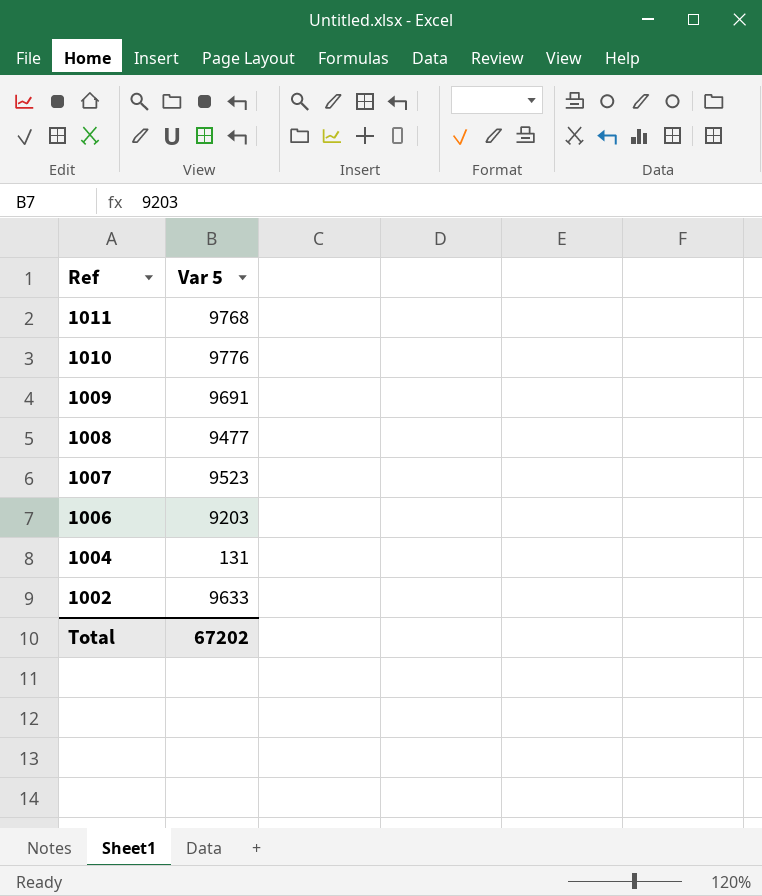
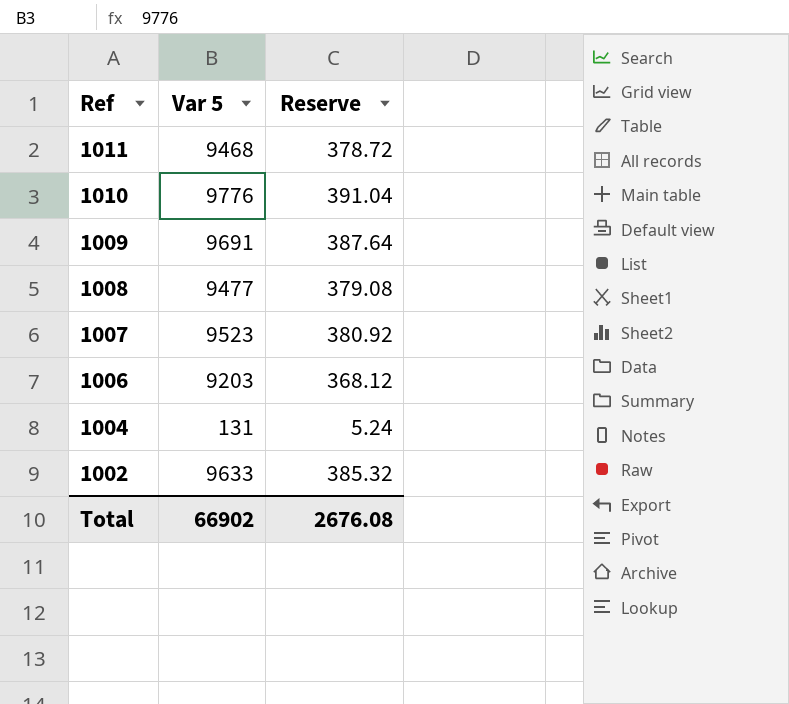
column Reserve | formula: none -> [Var 5] * 0.04
1011 | Var 5: 9768 -> 9468
Total | Var 5: 67202 -> 66902

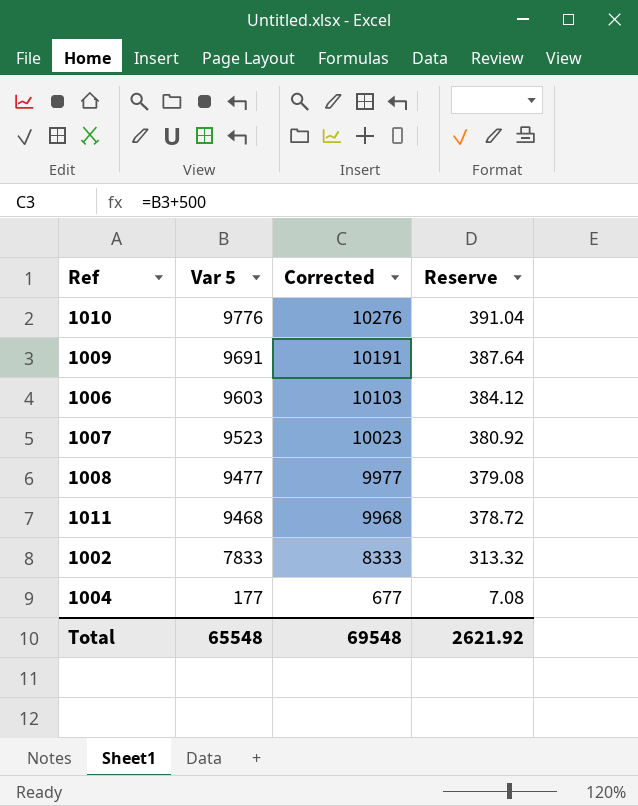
row order: Ref descending -> Var 5 descending
column Corrected | formula: none -> [Var 5] + 500
1006 | Var 5: 9203 -> 9603
1006 | Reserve: 368.12 -> 384.12
1002 | Var 5: 9633 -> 7833
1002 | Reserve: 385.32 -> 313.32
1004 | Var 5: 131 -> 177
1004 | Reserve: 5.24 -> 7.08
Total | Var 5: 66902 -> 65548
Total | Reserve: 2676.08 -> 2621.92

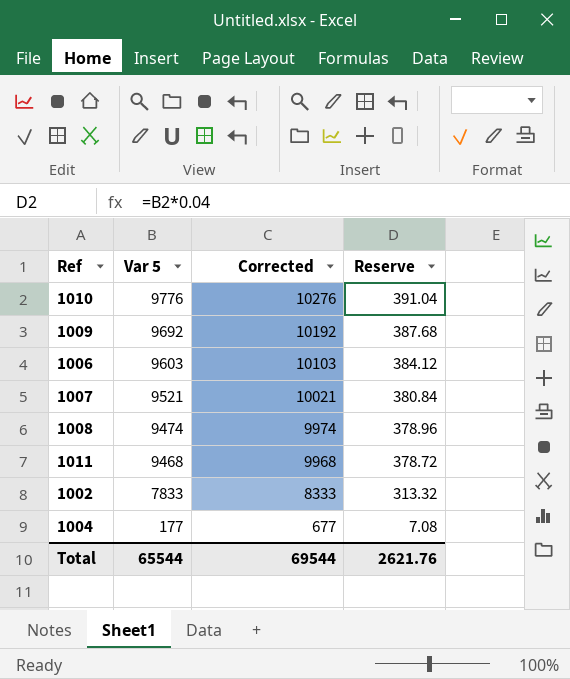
1009 | Var 5: 9691 -> 9692
1009 | Corrected: 10191 -> 10192
1009 | Reserve: 387.64 -> 387.68
1007 | Var 5: 9523 -> 9521
1007 | Corrected: 10023 -> 10021
1007 | Reserve: 380.92 -> 380.84
1008 | Var 5: 9477 -> 9474
1008 | Corrected: 9977 -> 9974
1008 | Reserve: 379.08 -> 378.96
Total | Var 5: 65548 -> 65544
Total | Corrected: 69548 -> 69544
Total | Reserve: 2621.92 -> 2621.76

